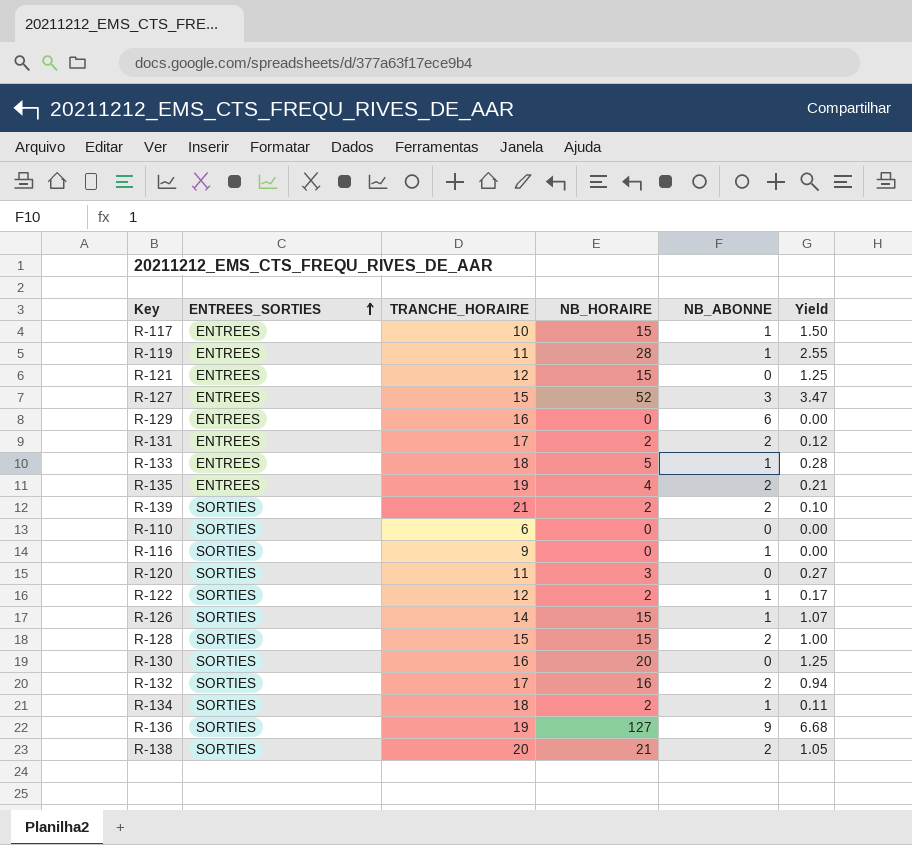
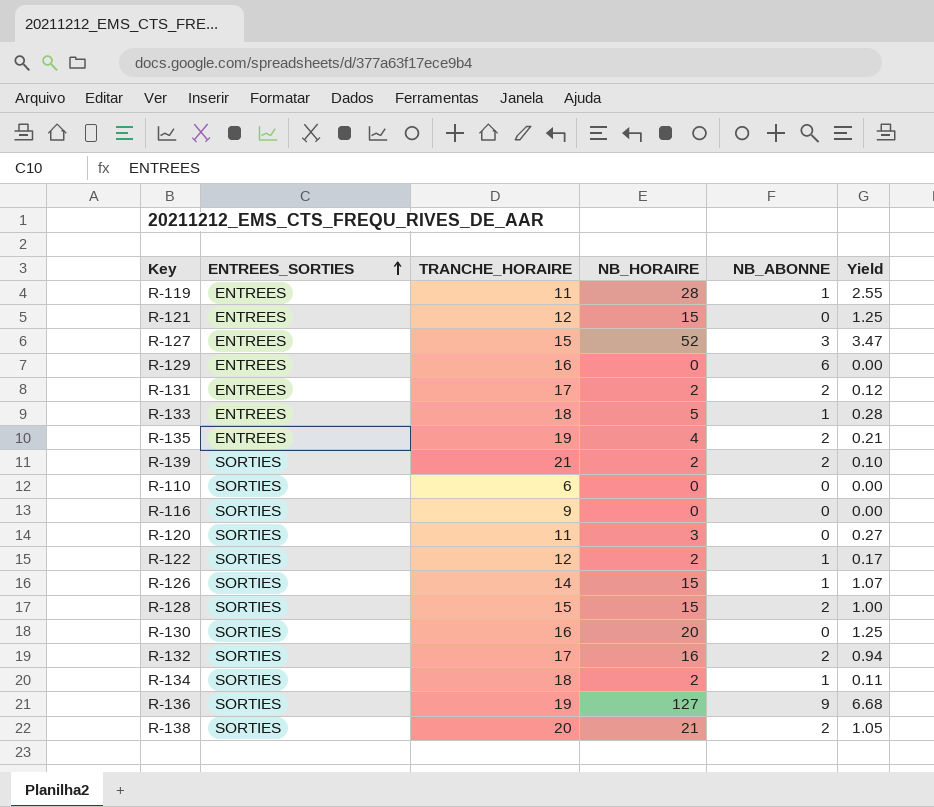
row R-117: ENTREES | 10 | 15 | 1 | 1.50 -> none
R-116 | NB_ABONNE: 1 -> 0

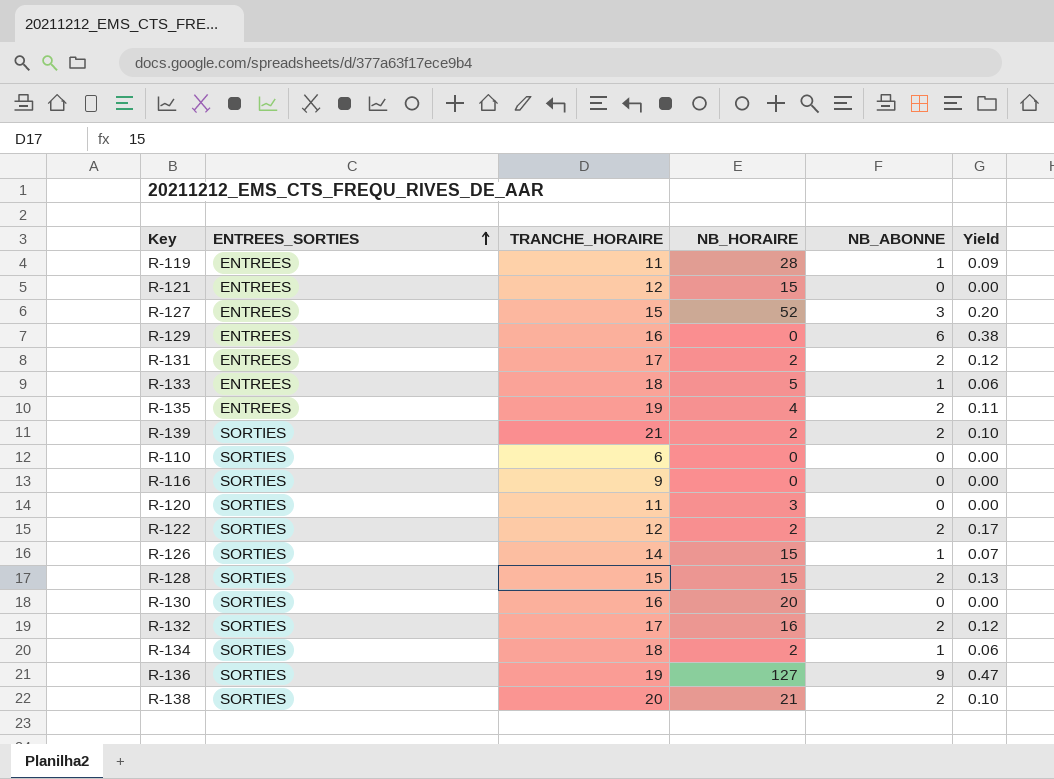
column Yield | formula: [NB_HORAIRE] / [TRANCHE_HORAIRE] -> [NB_ABONNE] / [TRANCHE_HORAIRE]
R-122 | NB_ABONNE: 1 -> 2

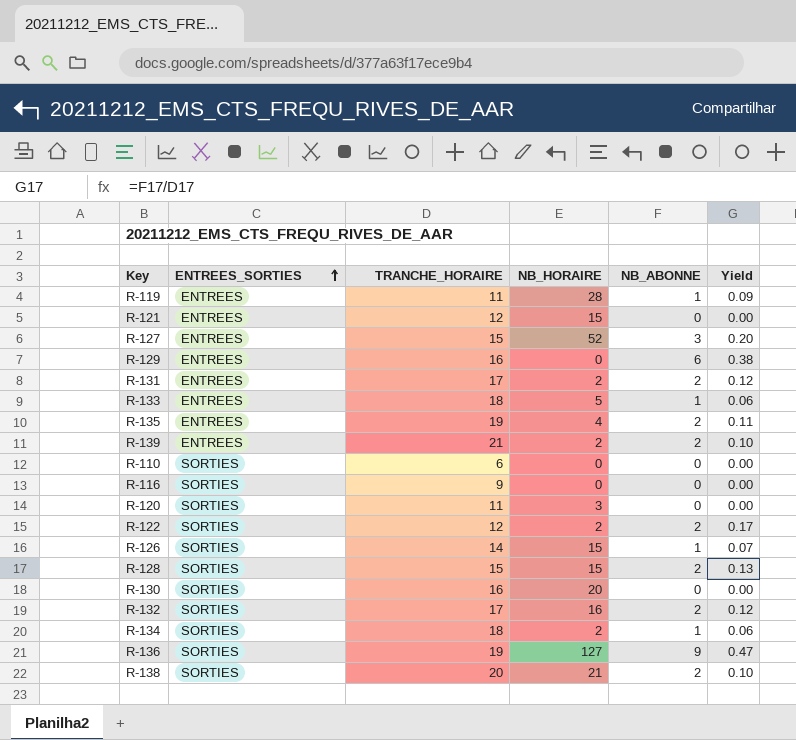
R-139 | ENTREES_SORTIES: SORTIES -> ENTREES

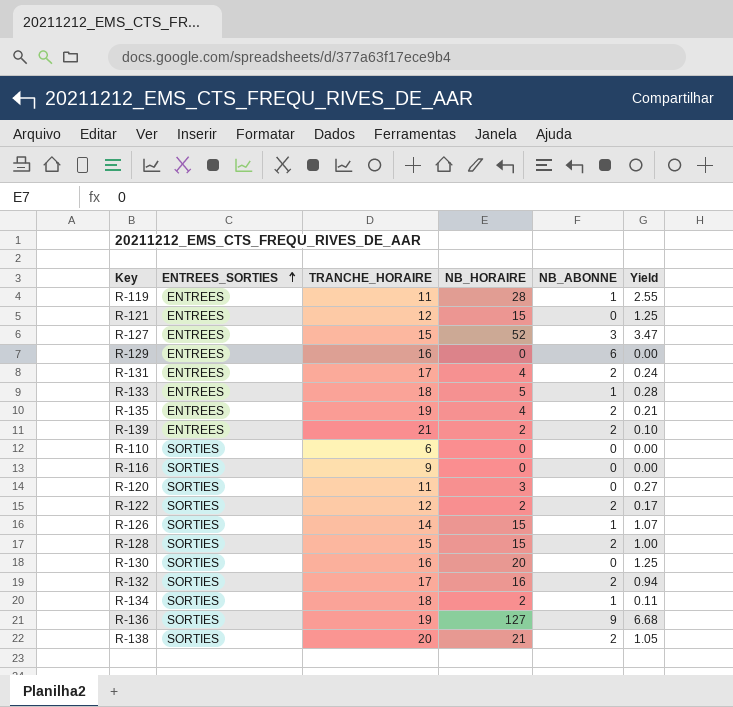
column Yield | formula: [NB_ABONNE] / [TRANCHE_HORAIRE] -> [NB_HORAIRE] / [TRANCHE_HORAIRE]
R-131 | NB_HORAIRE: 2 -> 4

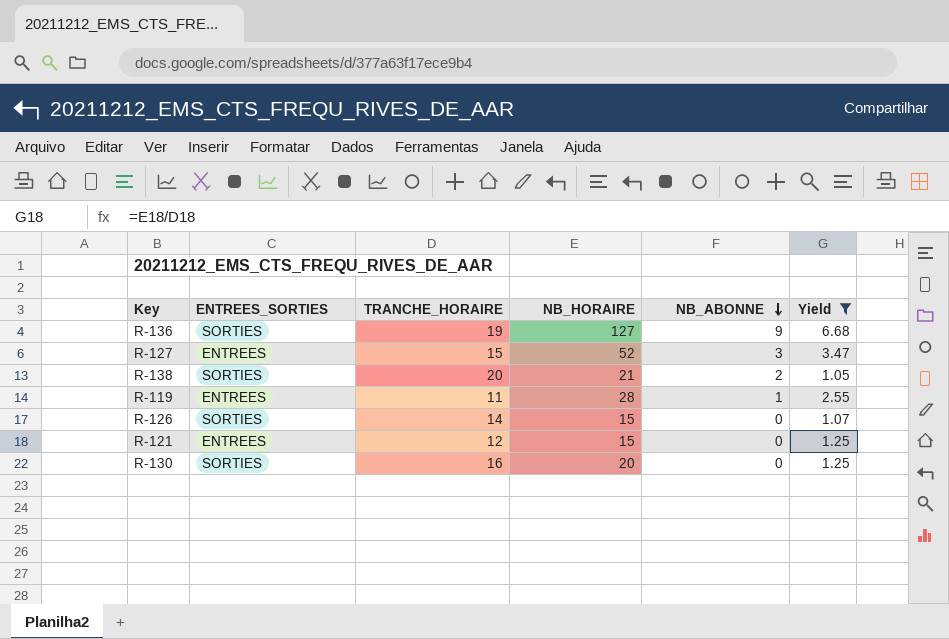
filter: none -> Yield >= 1.05
row order: ENTREES_SORTIES ascending -> NB_ABONNE descending
R-126 | NB_ABONNE: 1 -> 0

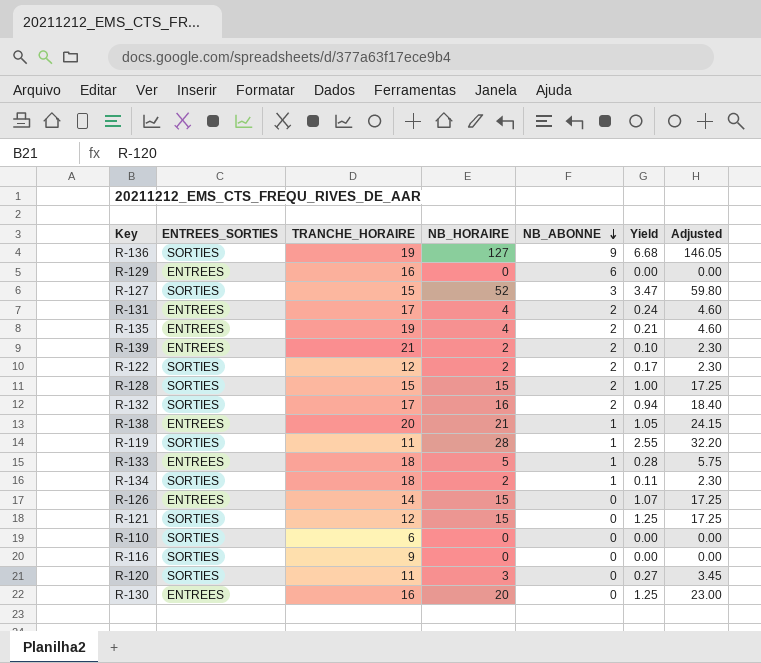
filter: Yield >= 1.05 -> none
column Adjusted | formula: none -> [NB_HORAIRE] * 1.15
R-127 | ENTREES_SORTIES: ENTREES -> SORTIES
R-138 | ENTREES_SORTIES: SORTIES -> ENTREES
R-138 | NB_ABONNE: 2 -> 1
R-119 | ENTREES_SORTIES: ENTREES -> SORTIES
R-126 | ENTREES_SORTIES: SORTIES -> ENTREES
R-121 | ENTREES_SORTIES: ENTREES -> SORTIES
R-130 | ENTREES_SORTIES: SORTIES -> ENTREES

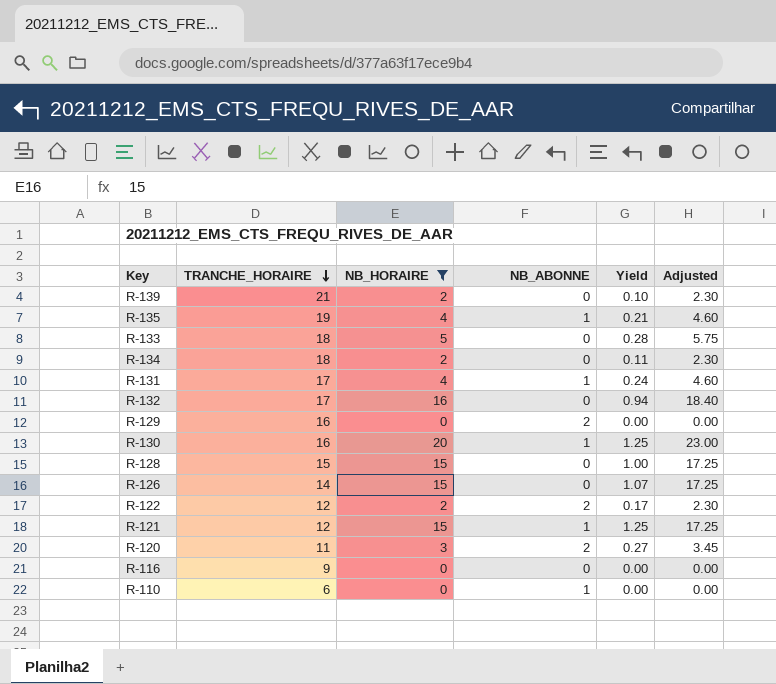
filter: none -> NB_HORAIRE <= 20
row order: NB_ABONNE descending -> TRANCHE_HORAIRE descending
column ENTREES_SORTIES | position: 2 -> none
R-139 | NB_ABONNE: 2 -> 0
R-135 | NB_ABONNE: 2 -> 1
R-133 | NB_ABONNE: 1 -> 0
R-134 | NB_ABONNE: 1 -> 0
R-131 | NB_ABONNE: 2 -> 1
R-132 | NB_ABONNE: 2 -> 0
R-129 | NB_ABONNE: 6 -> 2
R-130 | NB_ABONNE: 0 -> 1
R-128 | NB_ABONNE: 2 -> 0
R-121 | NB_ABONNE: 0 -> 1
R-120 | NB_ABONNE: 0 -> 2
R-110 | NB_ABONNE: 0 -> 1

